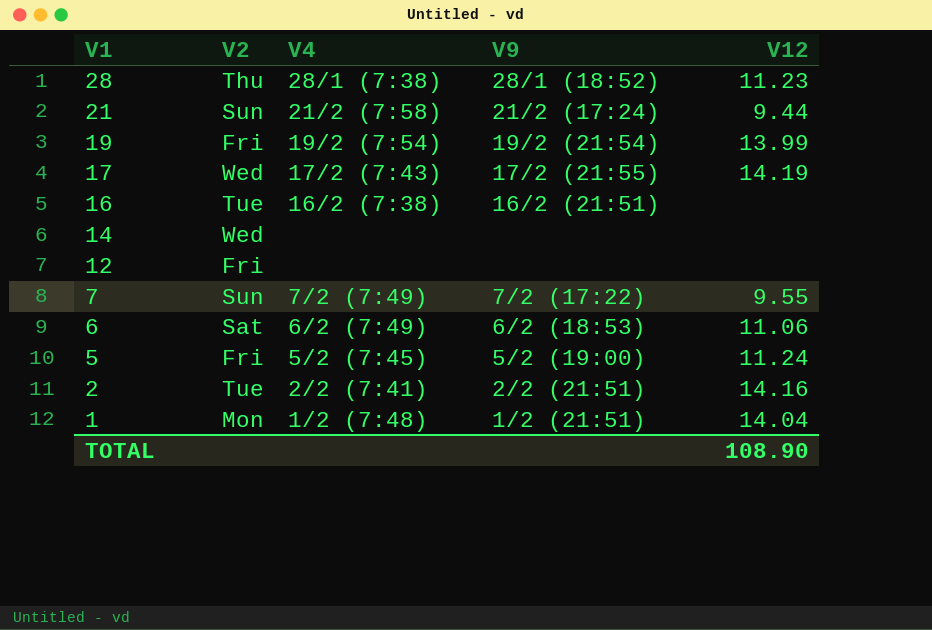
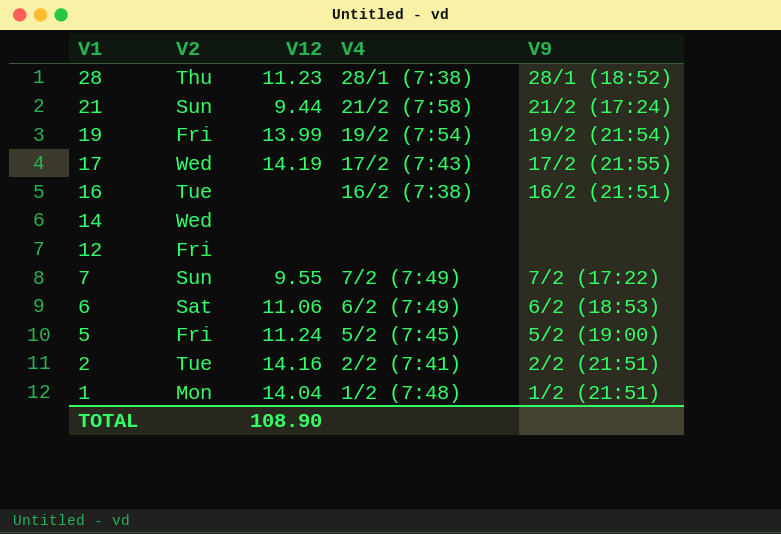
column V12 | position: 5 -> 3

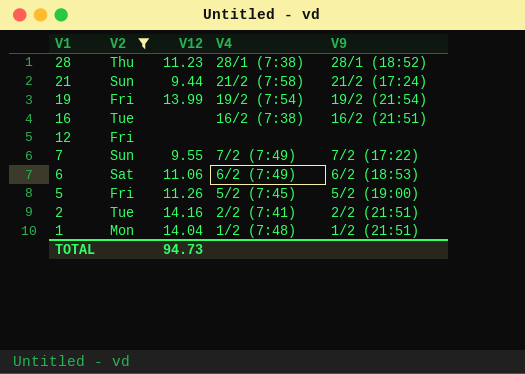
filter: none -> V2 != Wed
5 | V12: 11.24 -> 11.26
TOTAL | V12: 108.90 -> 94.73

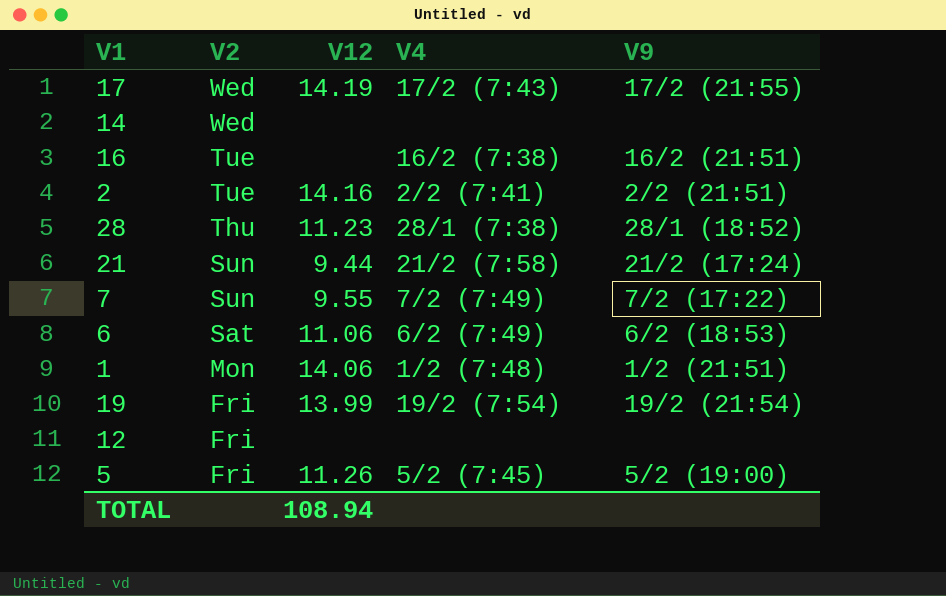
filter: V2 != Wed -> none
row order: V1 descending -> V2 descending
1 | V12: 14.04 -> 14.06
TOTAL | V12: 94.73 -> 108.94

